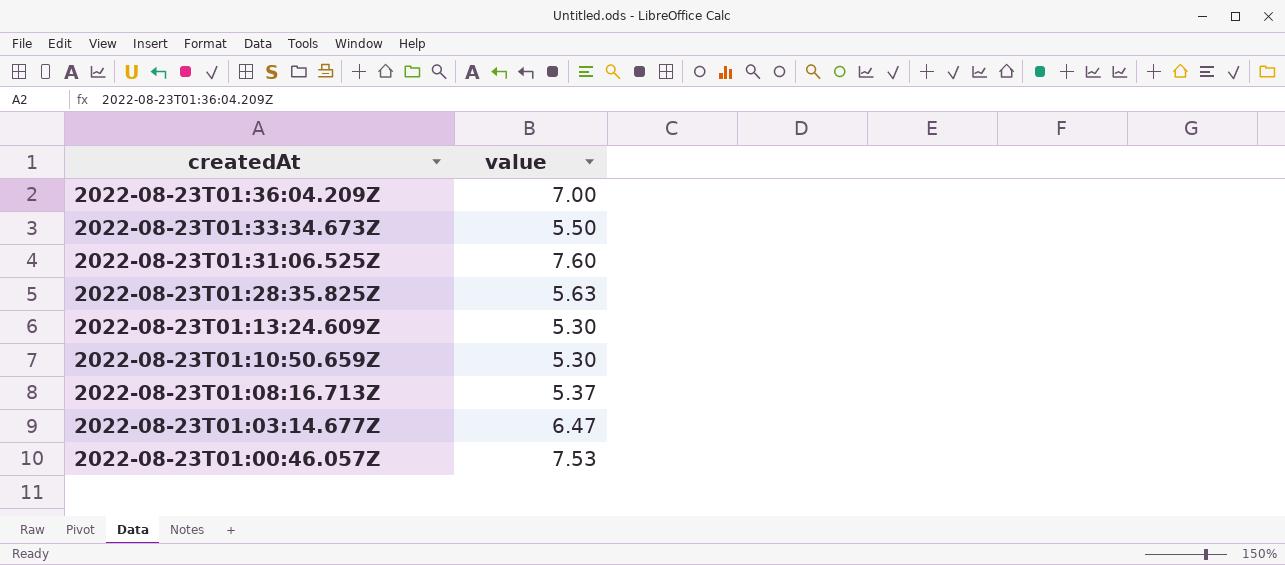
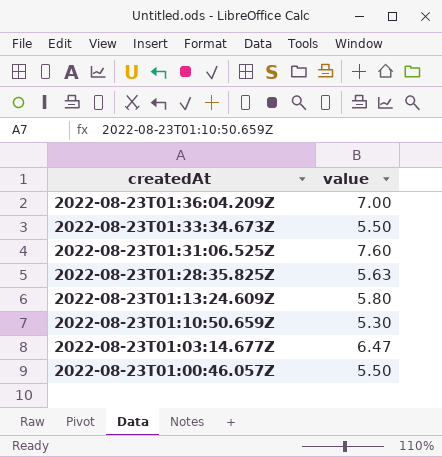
row 2022-08-23T01:08:16.713Z: 5.37 -> none
2022-08-23T01:13:24.609Z | value: 5.30 -> 5.80
2022-08-23T01:00:46.057Z | value: 7.53 -> 5.50

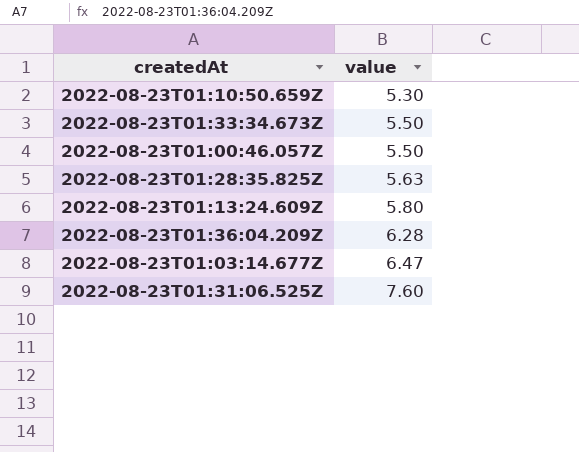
row order: createdAt descending -> value ascending
2022-08-23T01:36:04.209Z | value: 7.00 -> 6.28

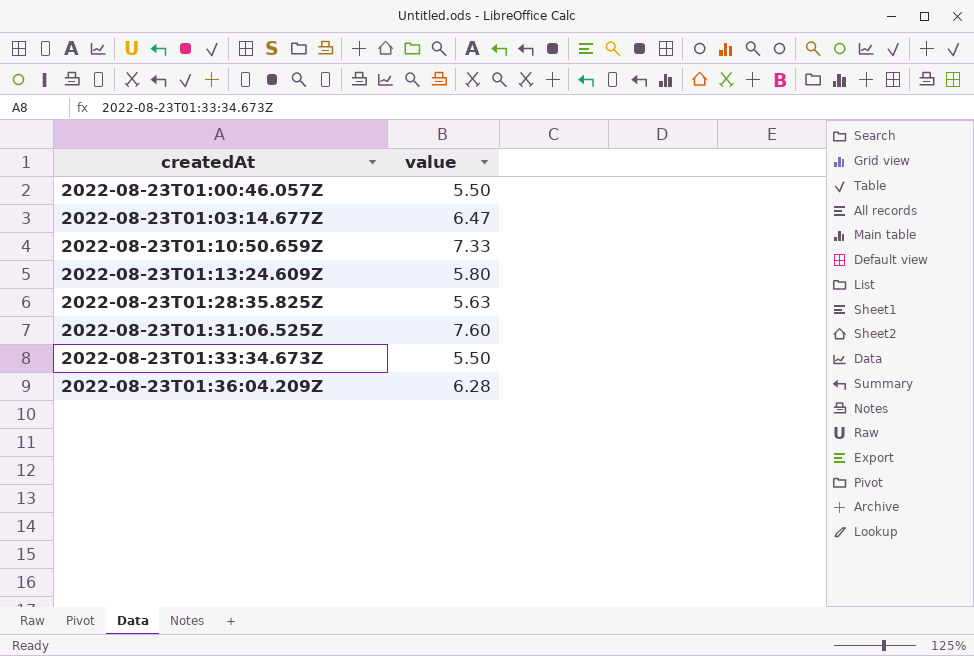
row order: value ascending -> createdAt ascending
2022-08-23T01:10:50.659Z | value: 5.30 -> 7.33

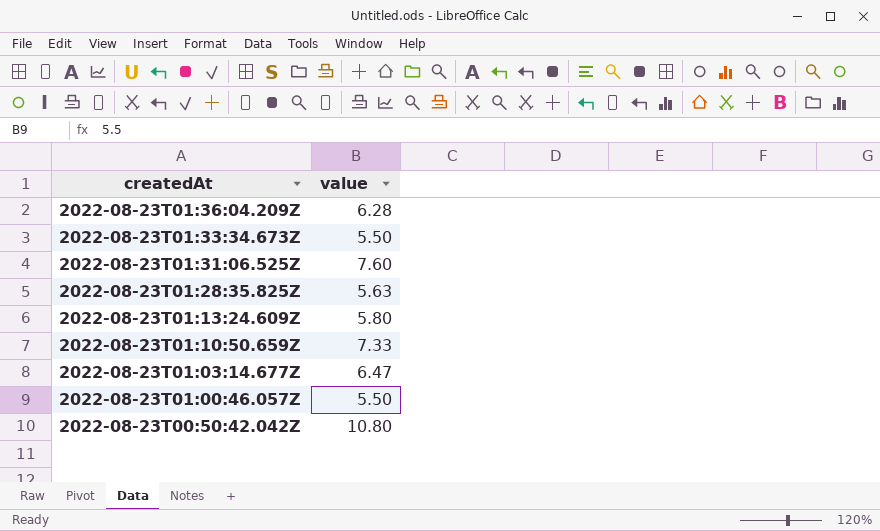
row order: createdAt ascending -> createdAt descending
row 2022-08-23T00:50:42.042Z: none -> 10.80

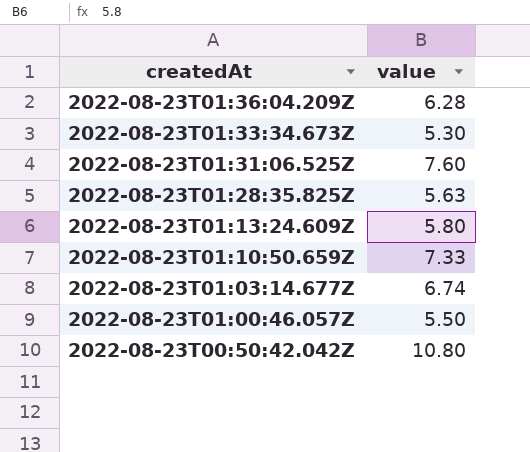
2022-08-23T01:33:34.673Z | value: 5.50 -> 5.30
2022-08-23T01:03:14.677Z | value: 6.47 -> 6.74

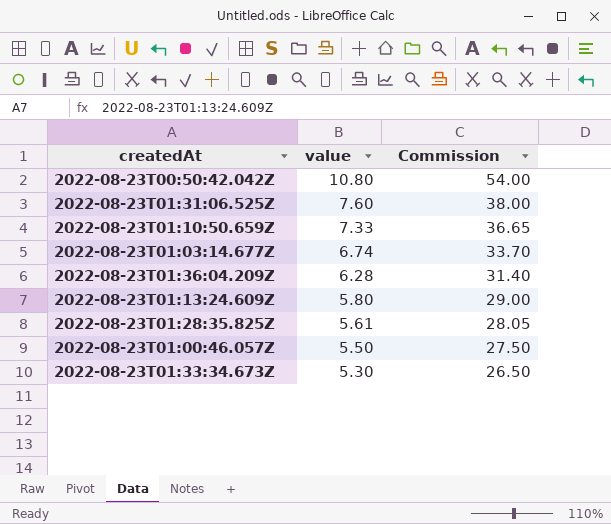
row order: createdAt descending -> value descending
column Commission | formula: none -> [value] * 5
2022-08-23T01:28:35.825Z | value: 5.63 -> 5.61

